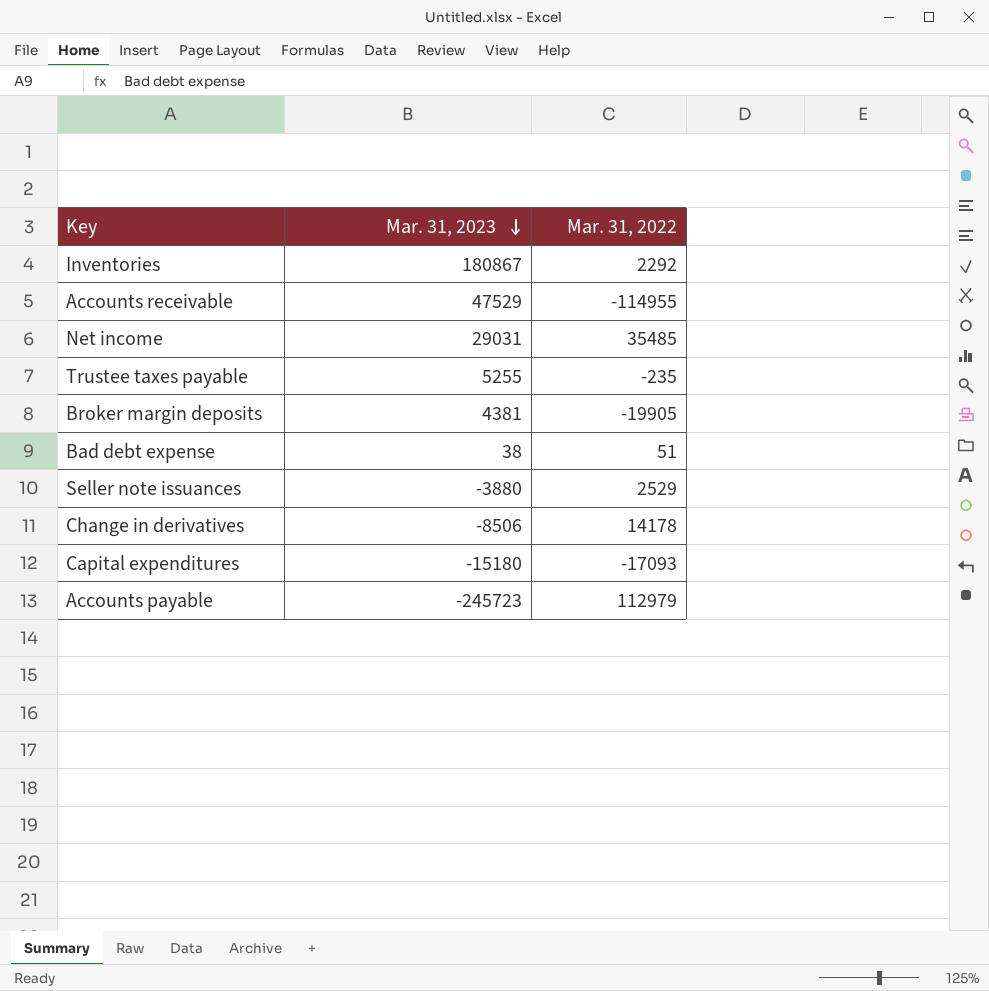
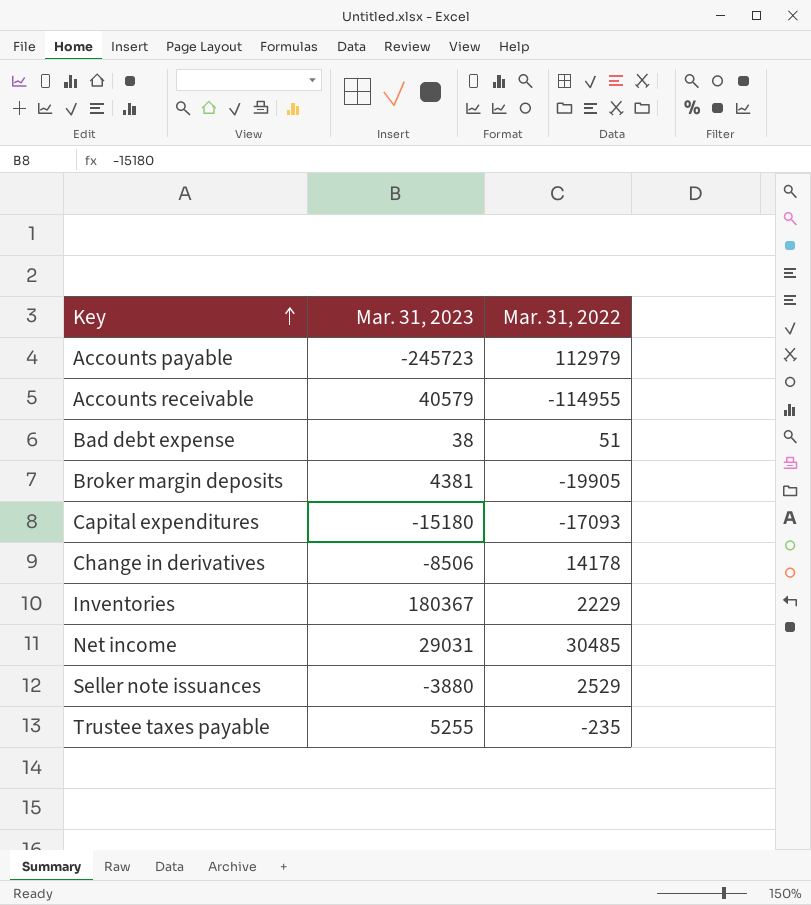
row order: Mar. 31, 2023 descending -> Key ascending
Accounts receivable | Mar. 31, 2023: 47529 -> 40579
Inventories | Mar. 31, 2023: 180867 -> 180367
Inventories | Mar. 31, 2022: 2292 -> 2229
Net income | Mar. 31, 2022: 35485 -> 30485

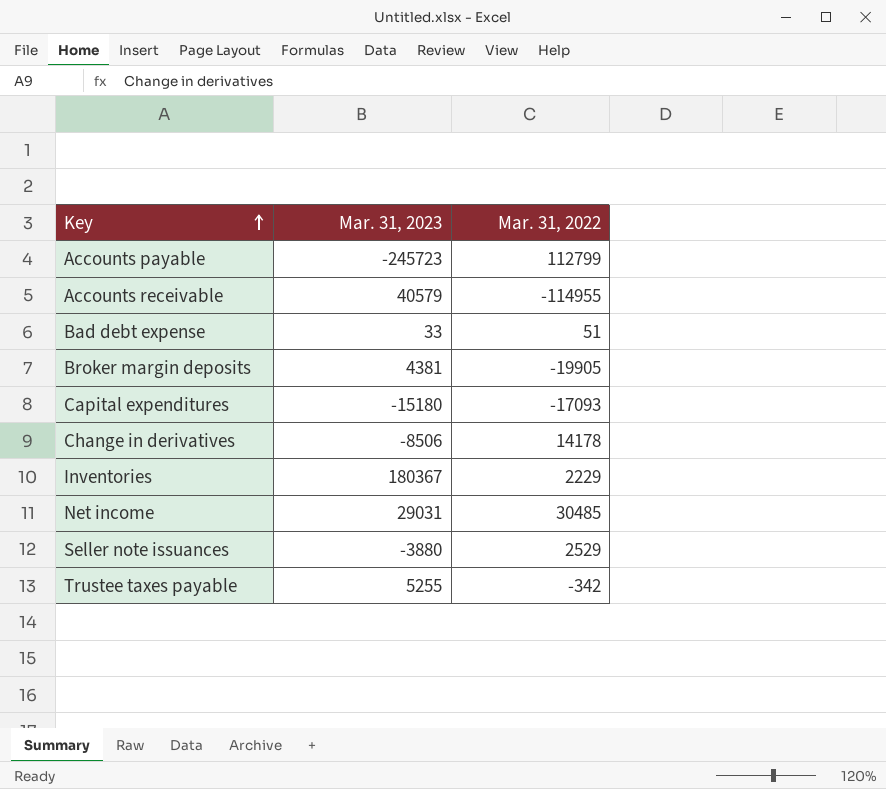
Accounts payable | Mar. 31, 2022: 112979 -> 112799
Bad debt expense | Mar. 31, 2023: 38 -> 33
Trustee taxes payable | Mar. 31, 2022: -235 -> -342

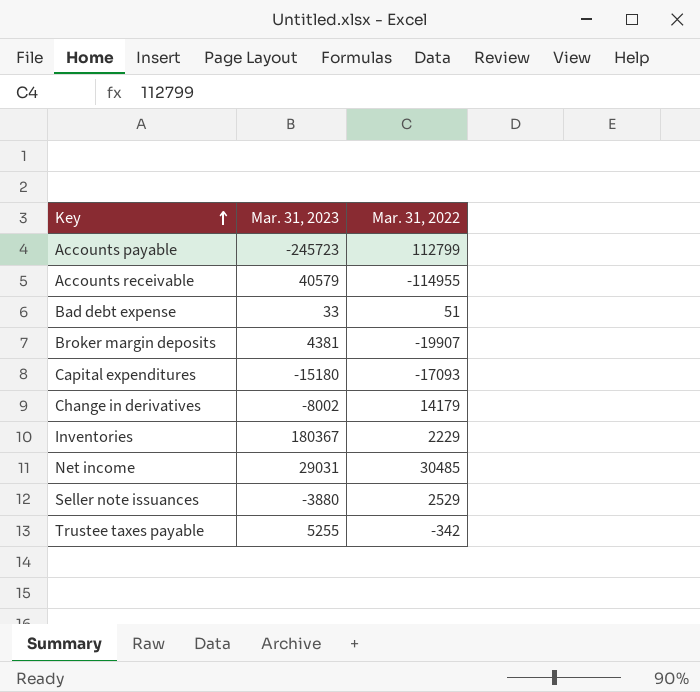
Broker margin deposits | Mar. 31, 2022: -19905 -> -19907
Change in derivatives | Mar. 31, 2023: -8506 -> -8002
Change in derivatives | Mar. 31, 2022: 14178 -> 14179

